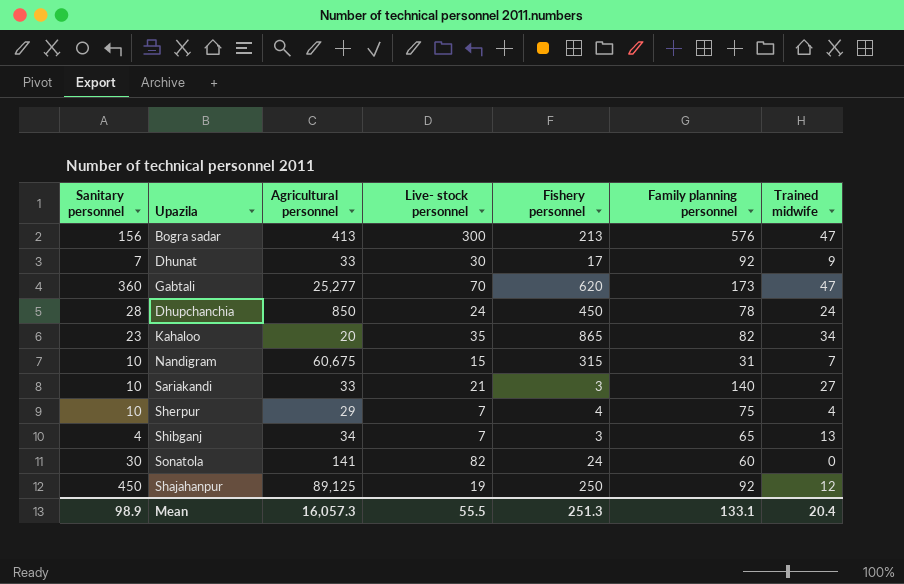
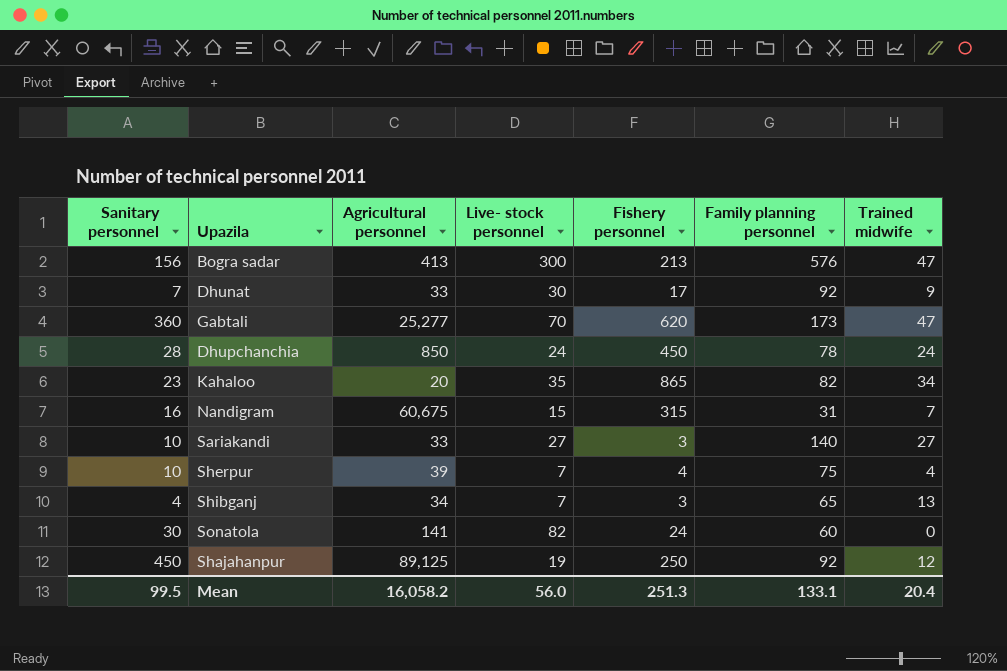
Nandigram | Sanitary personnel: 10 -> 16
Sariakandi | Live- stock personnel: 21 -> 27
Sherpur | Agricultural personnel: 29 -> 39
Mean | Sanitary personnel: 98.9 -> 99.5
Mean | Agricultural personnel: 16,057.3 -> 16,058.2
Mean | Live- stock personnel: 55.5 -> 56.0

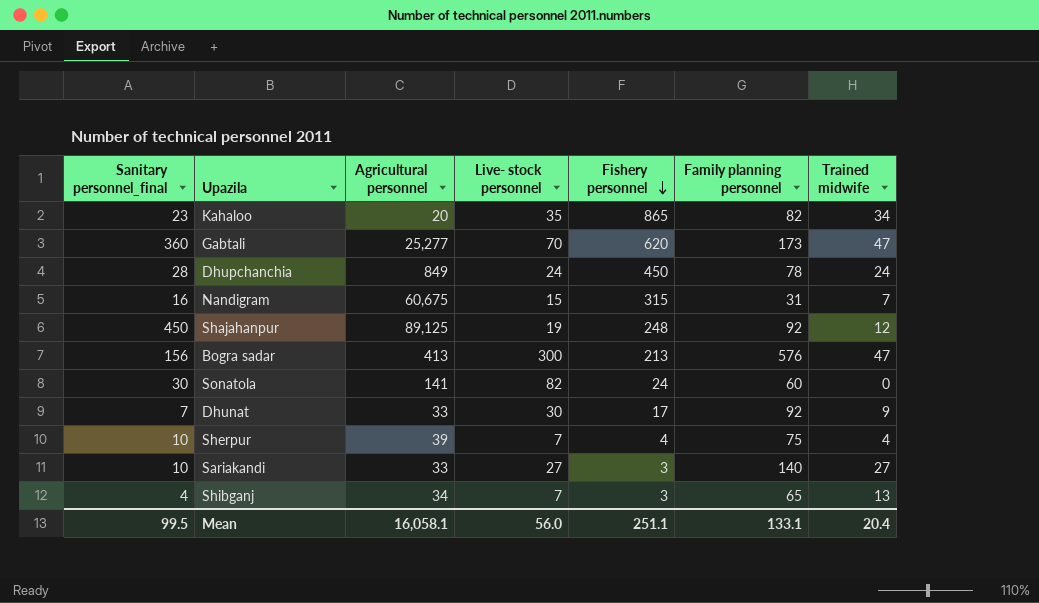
row order: none -> Fishery personnel descending
column name: Sanitary personnel -> Sanitary personnel_final
Dhupchanchia | Agricultural personnel: 850 -> 849
Shajahanpur | Fishery personnel: 250 -> 248
Mean | Agricultural personnel: 16,058.2 -> 16,058.1
Mean | Fishery personnel: 251.3 -> 251.1

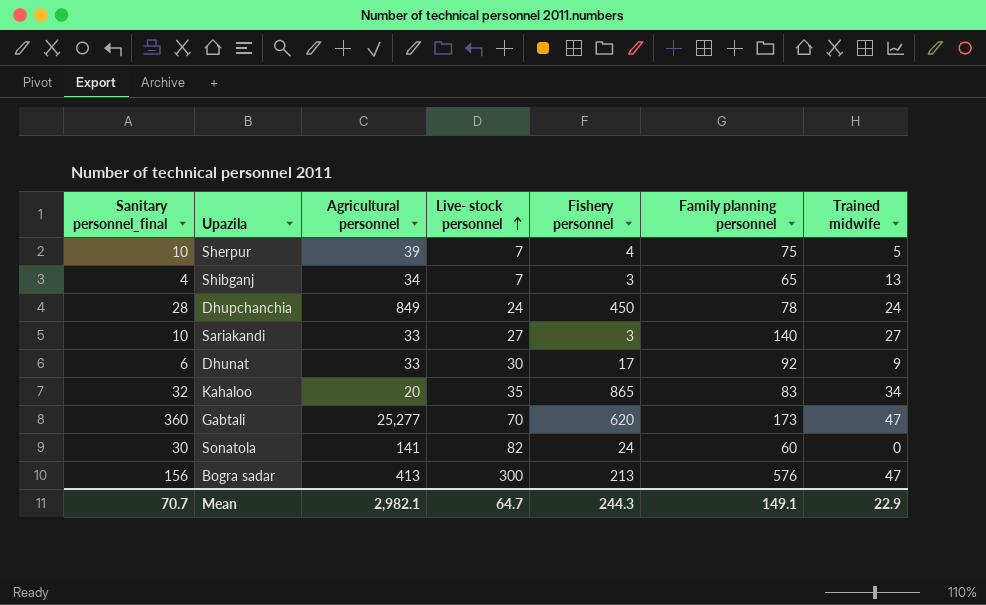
row order: Fishery personnel descending -> Live- stock personnel ascending
row Nandigram: 16 | 60,675 | 15 | 315 | 31 | 7 -> none
row Shajahanpur: 450 | 89,125 | 19 | 248 | 92 | 12 -> none
Sherpur | Trained midwife: 4 -> 5
Dhunat | Sanitary personnel_final: 7 -> 6
Kahaloo | Sanitary personnel_final: 23 -> 32
Kahaloo | Family planning personnel: 82 -> 83
Mean | Sanitary personnel_final: 99.5 -> 70.7
Mean | Agricultural personnel: 16,058.1 -> 2,982.1
Mean | Live- stock personnel: 56.0 -> 64.7
Mean | Fishery personnel: 251.1 -> 244.3
Mean | Family planning personnel: 133.1 -> 149.1
Mean | Trained midwife: 20.4 -> 22.9

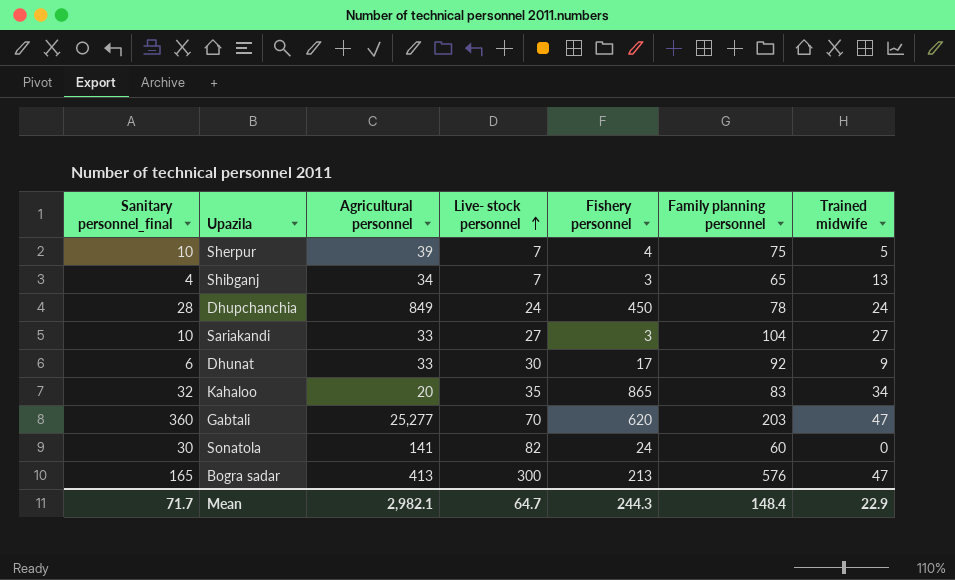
Sariakandi | Family planning personnel: 140 -> 104
Gabtali | Family planning personnel: 173 -> 203
Bogra sadar | Sanitary personnel_final: 156 -> 165
Mean | Sanitary personnel_final: 70.7 -> 71.7
Mean | Family planning personnel: 149.1 -> 148.4

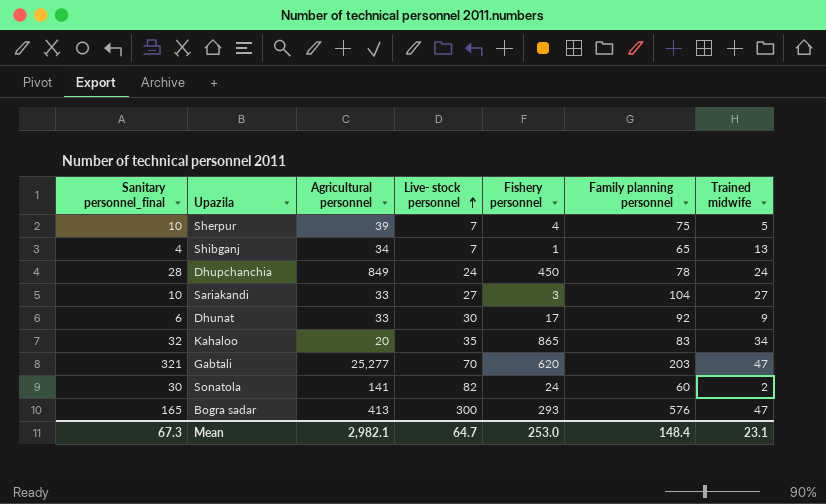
Shibganj | Fishery personnel: 3 -> 1
Gabtali | Sanitary personnel_final: 360 -> 321
Sonatola | Trained midwife: 0 -> 2
Bogra sadar | Fishery personnel: 213 -> 293
Mean | Sanitary personnel_final: 71.7 -> 67.3
Mean | Fishery personnel: 244.3 -> 253.0
Mean | Trained midwife: 22.9 -> 23.1

